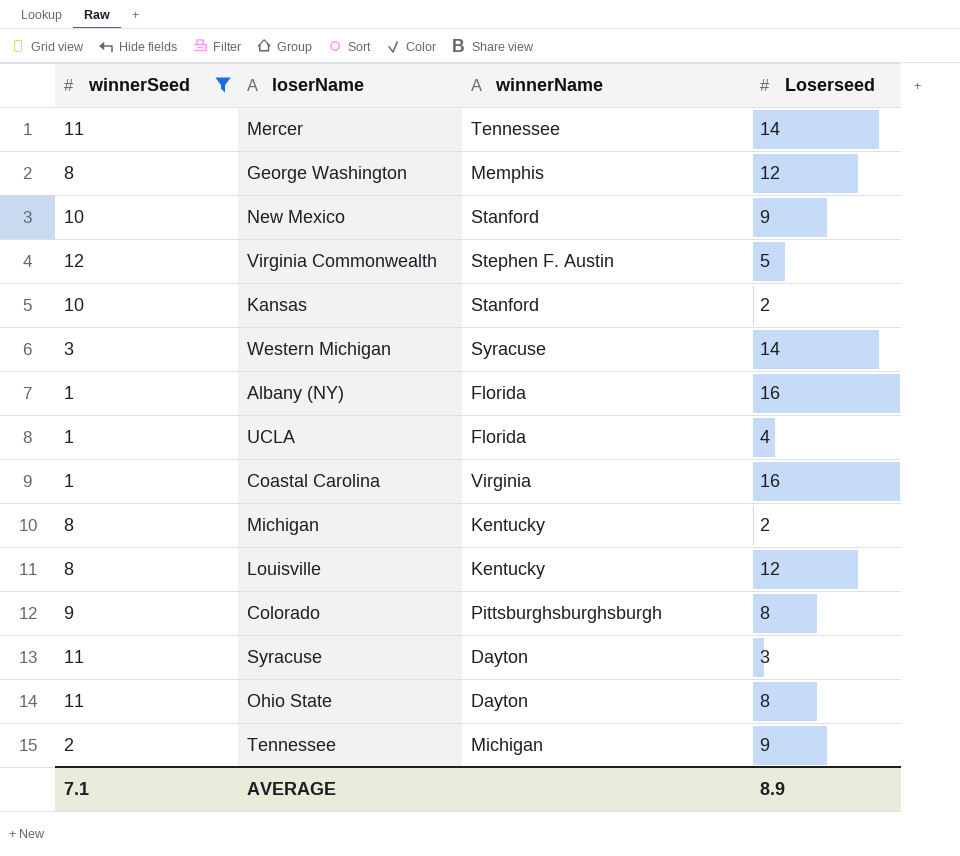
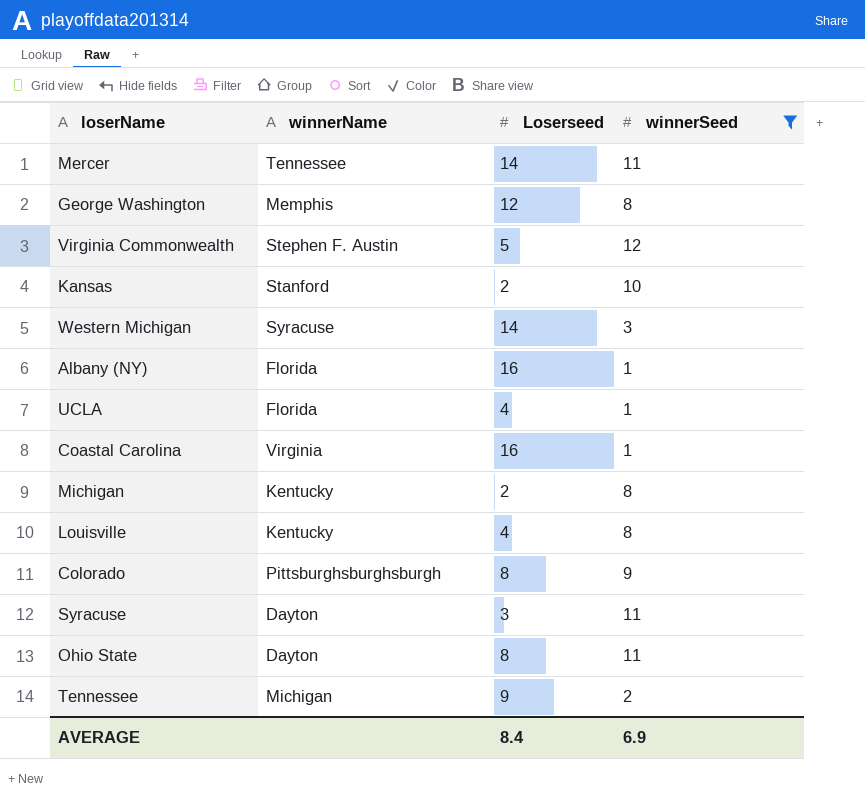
column winnerSeed | position: 1 -> 4
row New Mexico: 10 | Stanford | 9 -> none
Louisville | Loserseed: 12 -> 4
AVERAGE | Loserseed: 8.9 -> 8.4
AVERAGE | winnerSeed: 7.1 -> 6.9

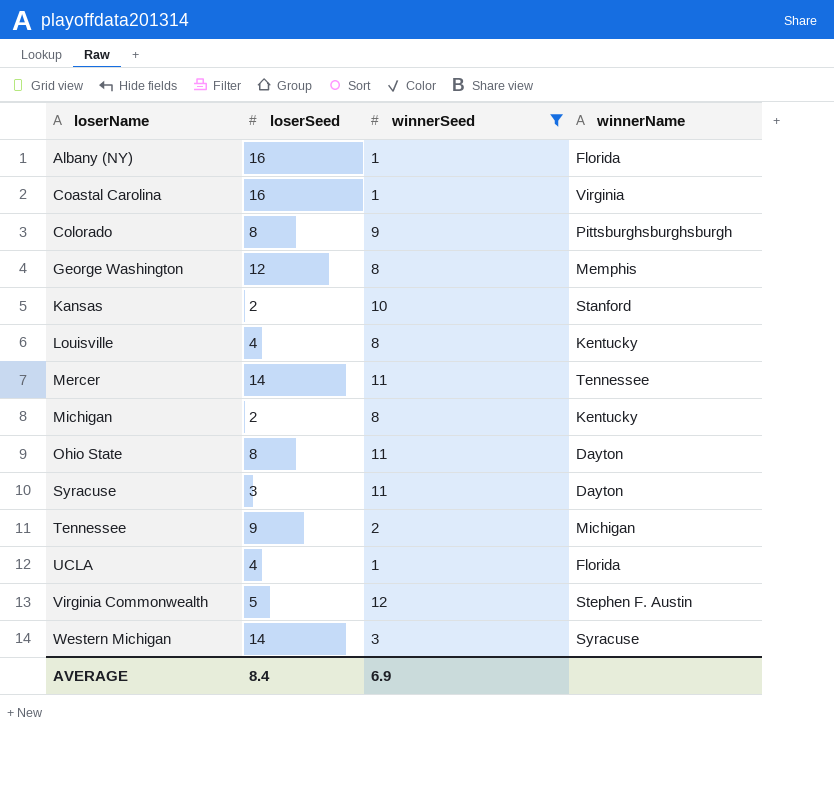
row order: none -> loserName ascending
column name: Loserseed -> loserSeed
column winnerName | position: 2 -> 4

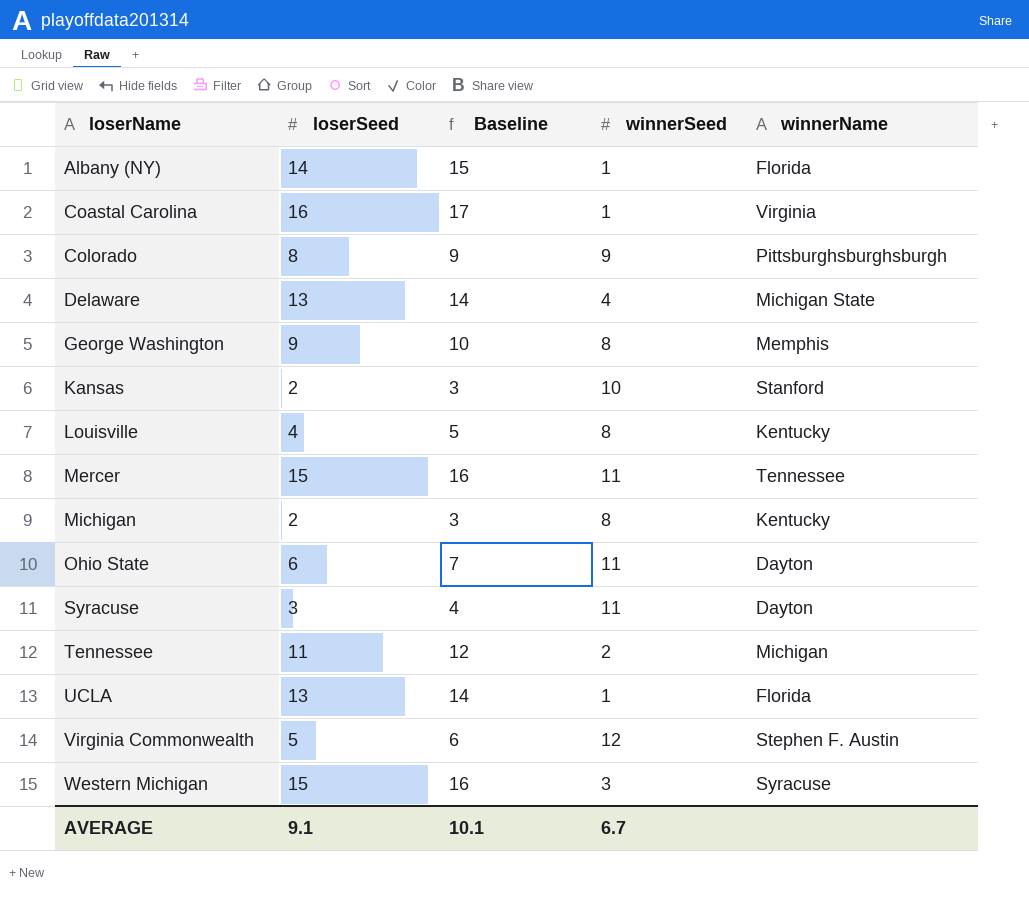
filter: winnerSeed != 4 -> none
column Baseline | formula: none -> [loserSeed] + 1
Albany (NY) | loserSeed: 16 -> 14
George Washington | loserSeed: 12 -> 9
Mercer | loserSeed: 14 -> 15
Ohio State | loserSeed: 8 -> 6
Tennessee | loserSeed: 9 -> 11
UCLA | loserSeed: 4 -> 13
Western Michigan | loserSeed: 14 -> 15
AVERAGE | loserSeed: 8.4 -> 9.1
AVERAGE | winnerSeed: 6.9 -> 6.7

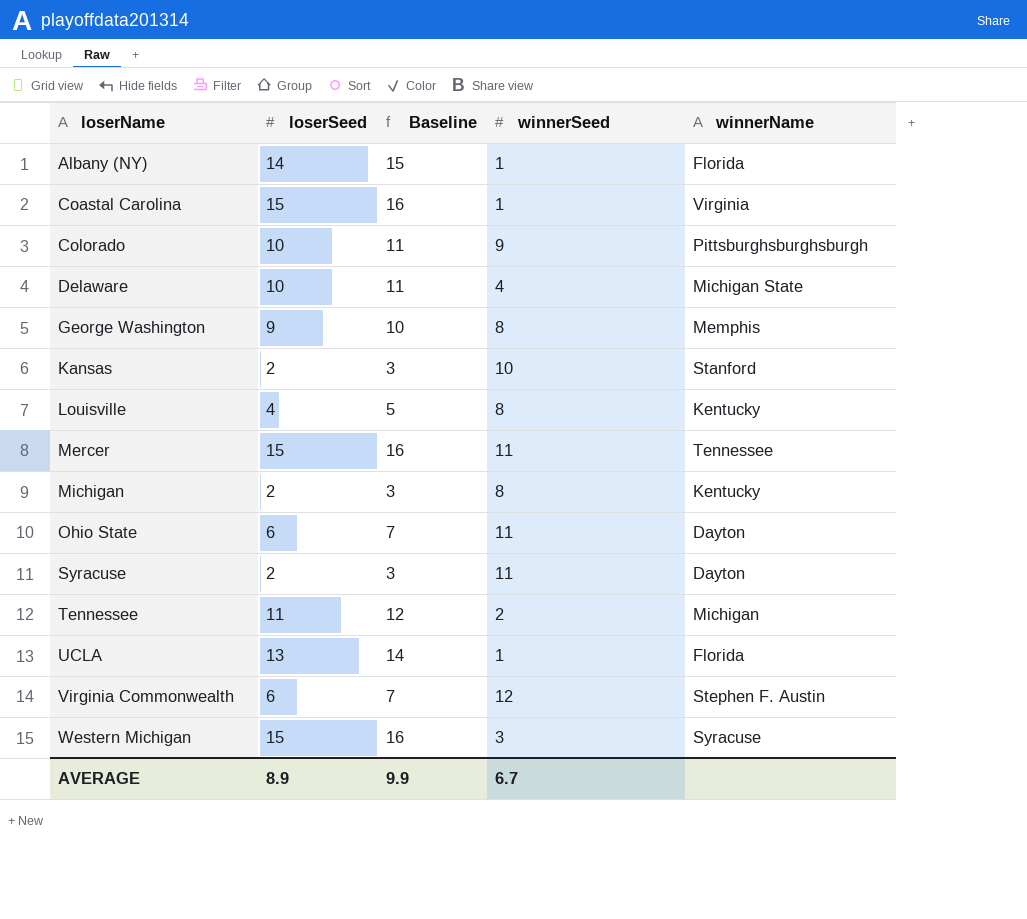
Coastal Carolina | loserSeed: 16 -> 15
Coastal Carolina | Baseline: 17 -> 16
Colorado | loserSeed: 8 -> 10
Colorado | Baseline: 9 -> 11
Delaware | loserSeed: 13 -> 10
Delaware | Baseline: 14 -> 11
Syracuse | loserSeed: 3 -> 2
Syracuse | Baseline: 4 -> 3
Virginia Commonwealth | loserSeed: 5 -> 6
Virginia Commonwealth | Baseline: 6 -> 7
AVERAGE | loserSeed: 9.1 -> 8.9
AVERAGE | Baseline: 10.1 -> 9.9

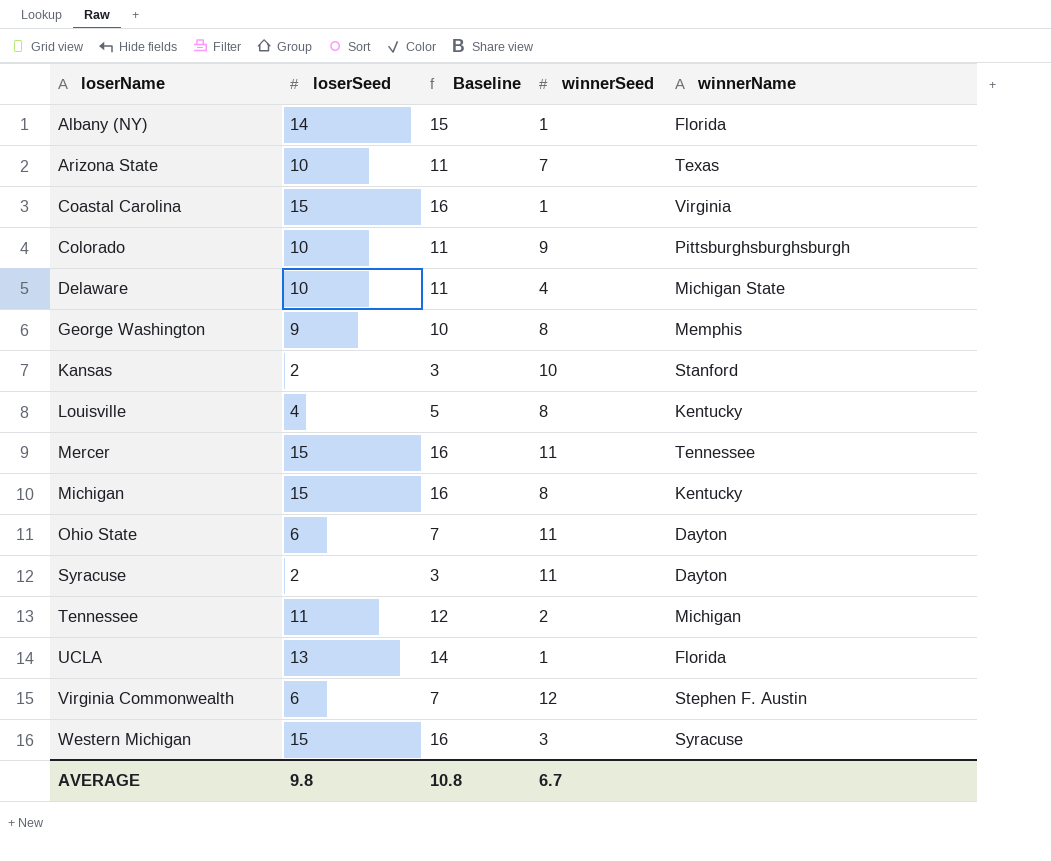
row Arizona State: none -> 10 | 11 | 7 | Texas
Michigan | loserSeed: 2 -> 15
Michigan | Baseline: 3 -> 16
AVERAGE | loserSeed: 8.9 -> 9.8
AVERAGE | Baseline: 9.9 -> 10.8

